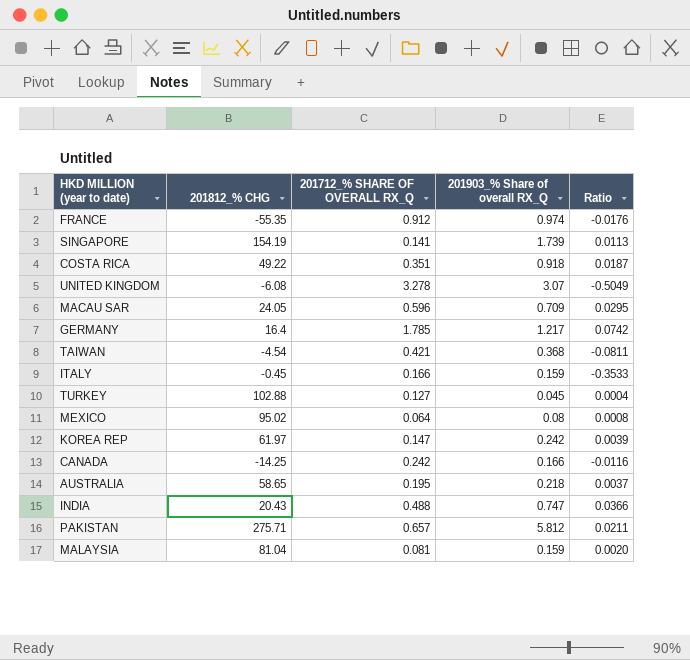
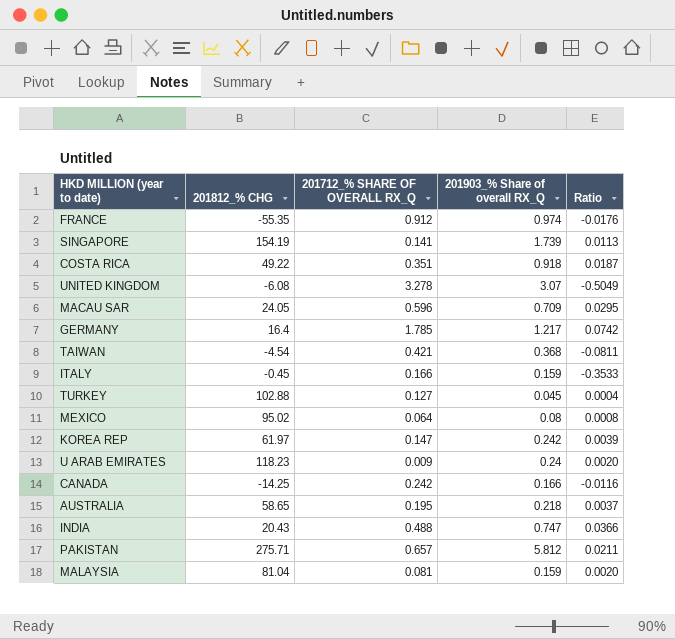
row U ARAB EMIRATES: none -> 118.23 | 0.009 | 0.24 | 0.0020

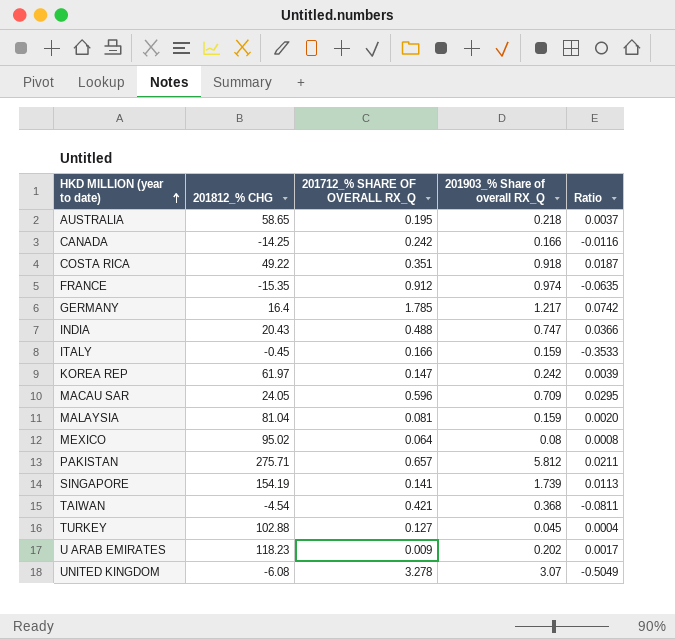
row order: none -> HKD MILLION (year to date) ascending
FRANCE | 201812_% CHG: -55.35 -> -15.35
FRANCE | Ratio: -0.0176 -> -0.0635
U ARAB EMIRATES | 201903_% Share of overall RX_Q: 0.24 -> 0.202
U ARAB EMIRATES | Ratio: 0.0020 -> 0.0017

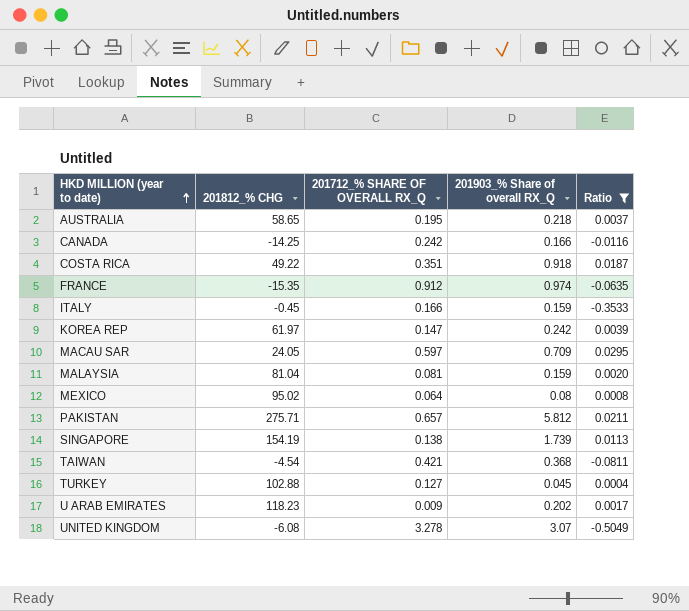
filter: none -> Ratio <= 0.0295
MACAU SAR | 201712_% SHARE OF OVERALL RX_Q: 0.596 -> 0.597
SINGAPORE | 201712_% SHARE OF OVERALL RX_Q: 0.141 -> 0.138

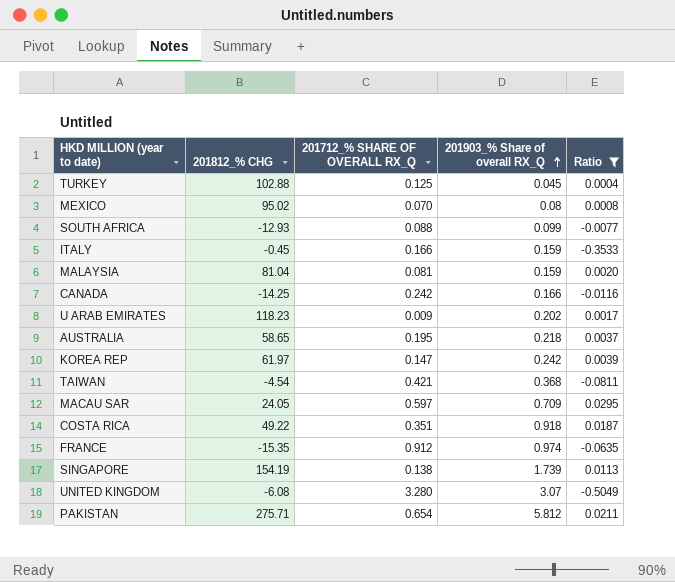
row order: HKD MILLION (year to date) ascending -> 201903_% Share of overall RX_Q ascending
TURKEY | 201712_% SHARE OF OVERALL RX_Q: 0.127 -> 0.125
MEXICO | 201712_% SHARE OF OVERALL RX_Q: 0.064 -> 0.070
row SOUTH AFRICA: none -> -12.93 | 0.088 | 0.099 | -0.0077
UNITED KINGDOM | 201712_% SHARE OF OVERALL RX_Q: 3.278 -> 3.280
PAKISTAN | 201712_% SHARE OF OVERALL RX_Q: 0.657 -> 0.654

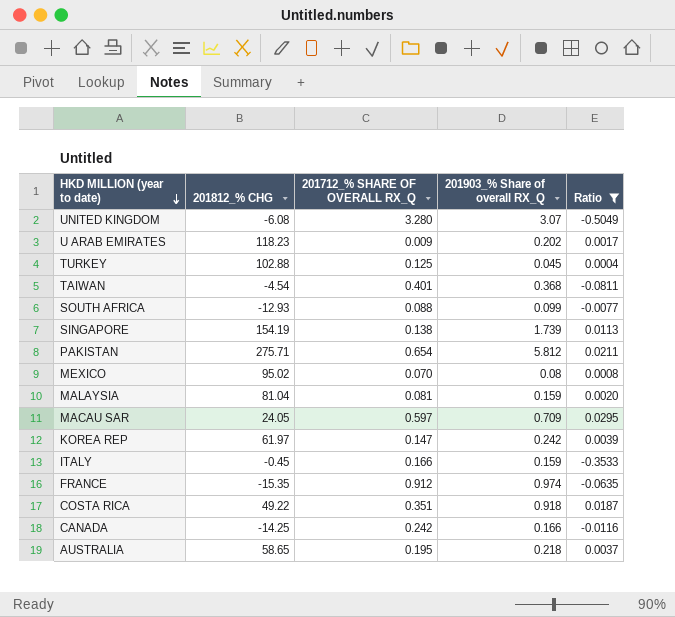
row order: 201903_% Share of overall RX_Q ascending -> HKD MILLION (year to date) descending
TAIWAN | 201712_% SHARE OF OVERALL RX_Q: 0.421 -> 0.401

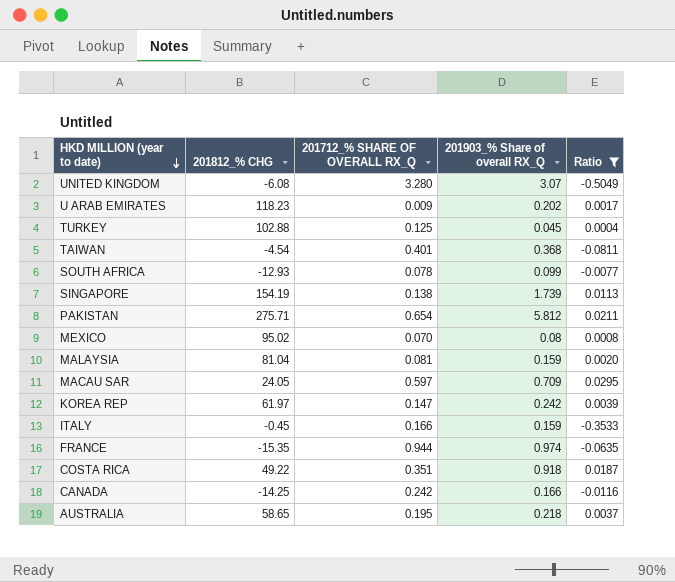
SOUTH AFRICA | 201712_% SHARE OF OVERALL RX_Q: 0.088 -> 0.078
FRANCE | 201712_% SHARE OF OVERALL RX_Q: 0.912 -> 0.944

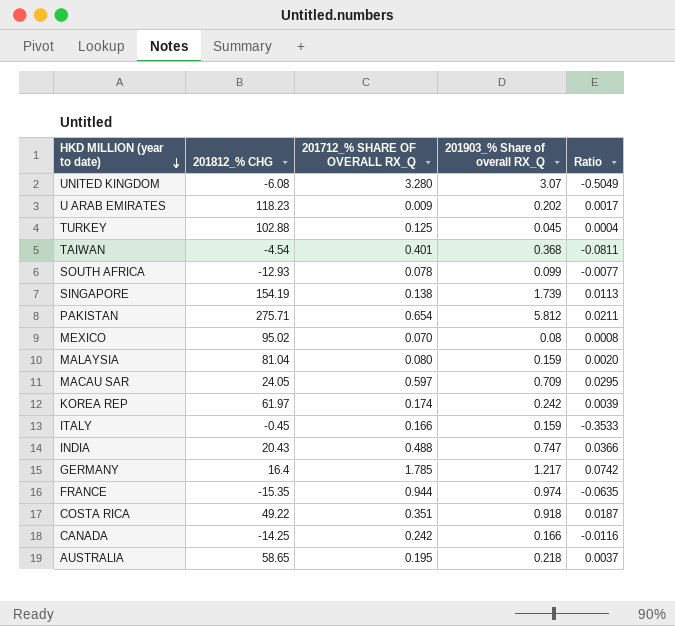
filter: Ratio <= 0.0295 -> none
MALAYSIA | 201712_% SHARE OF OVERALL RX_Q: 0.081 -> 0.080
KOREA REP | 201712_% SHARE OF OVERALL RX_Q: 0.147 -> 0.174

